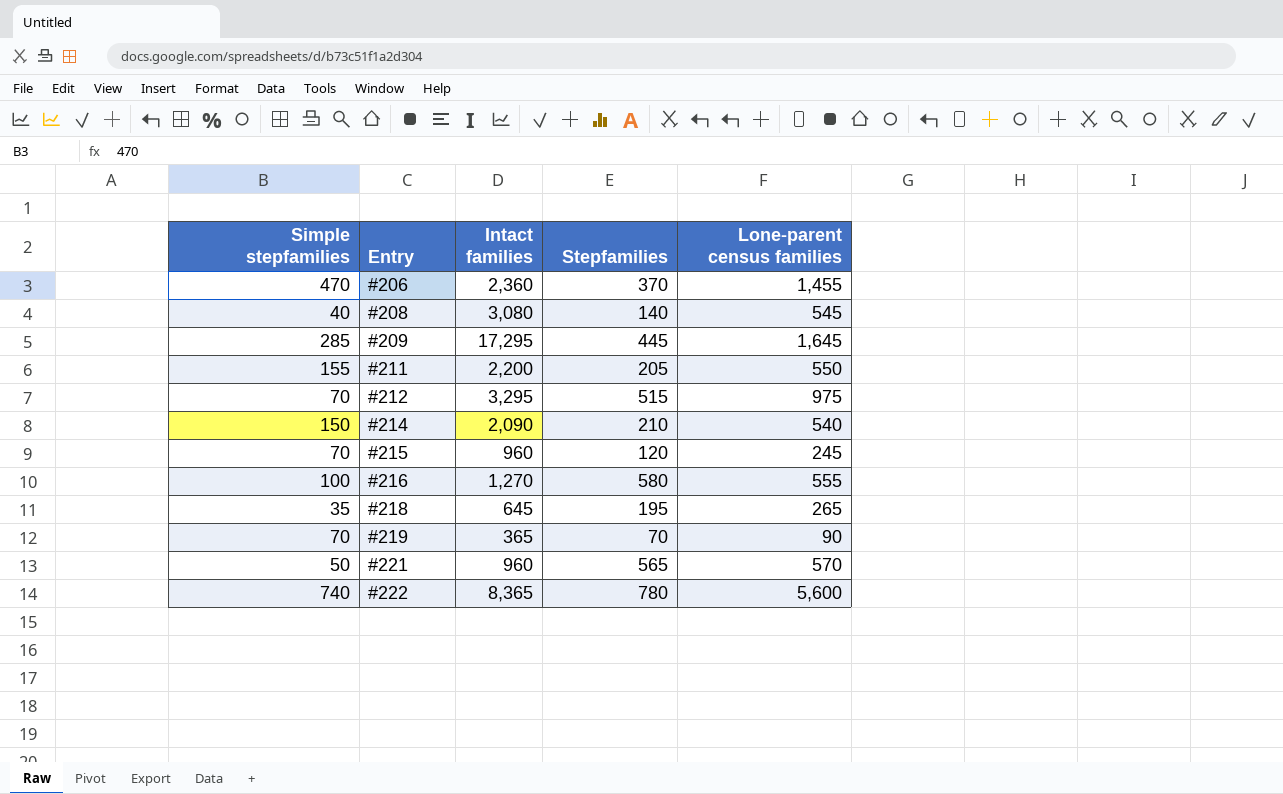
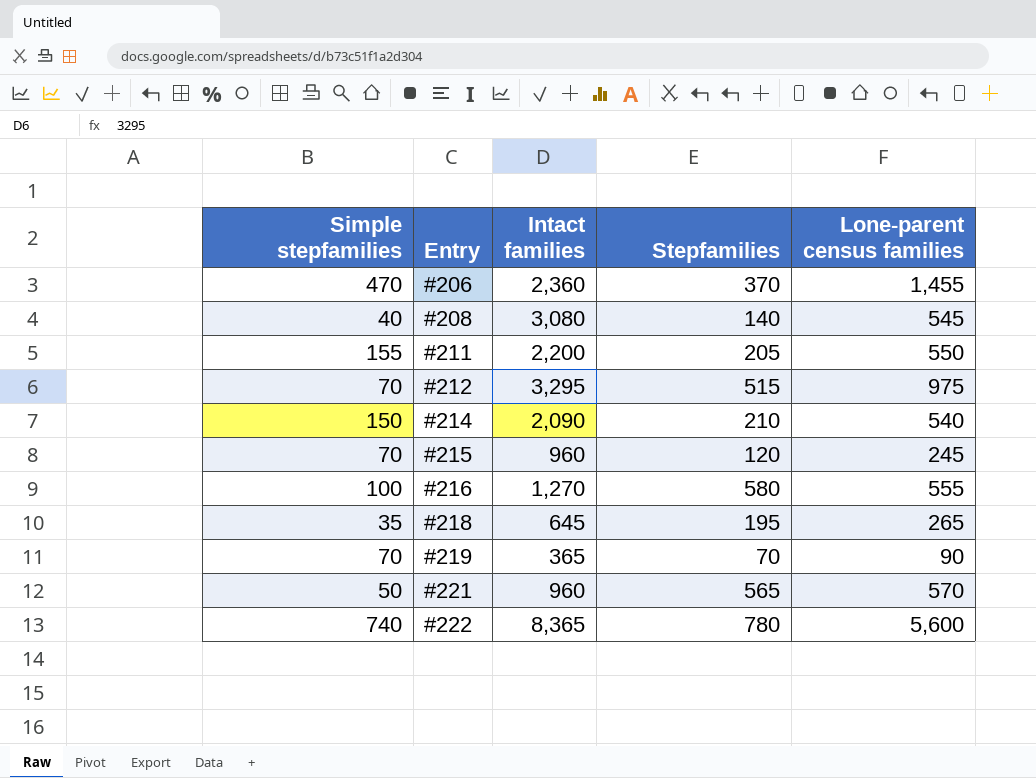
row #209: 285 | 17,295 | 445 | 1,645 -> none

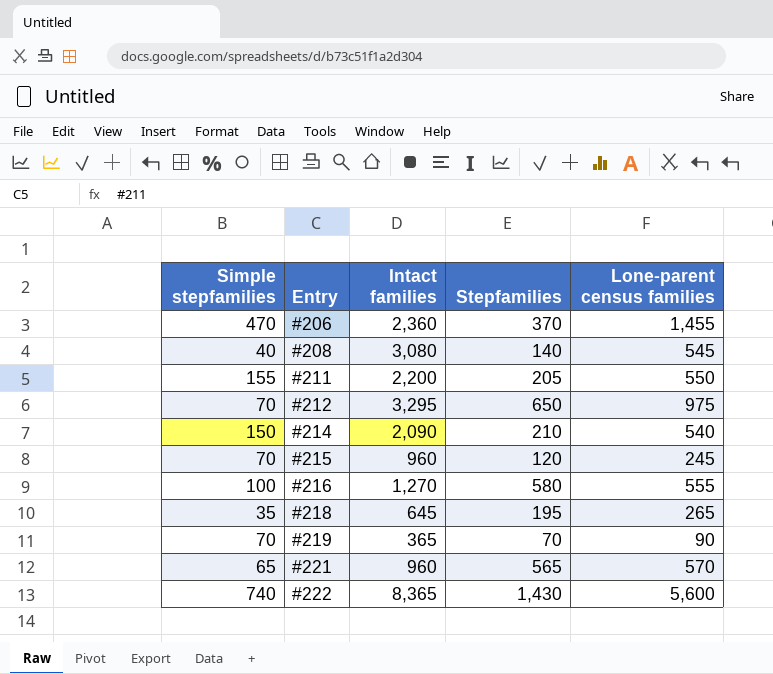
#212 | Stepfamilies: 515 -> 650
#221 | Simple stepfamilies: 50 -> 65
#222 | Stepfamilies: 780 -> 1,430

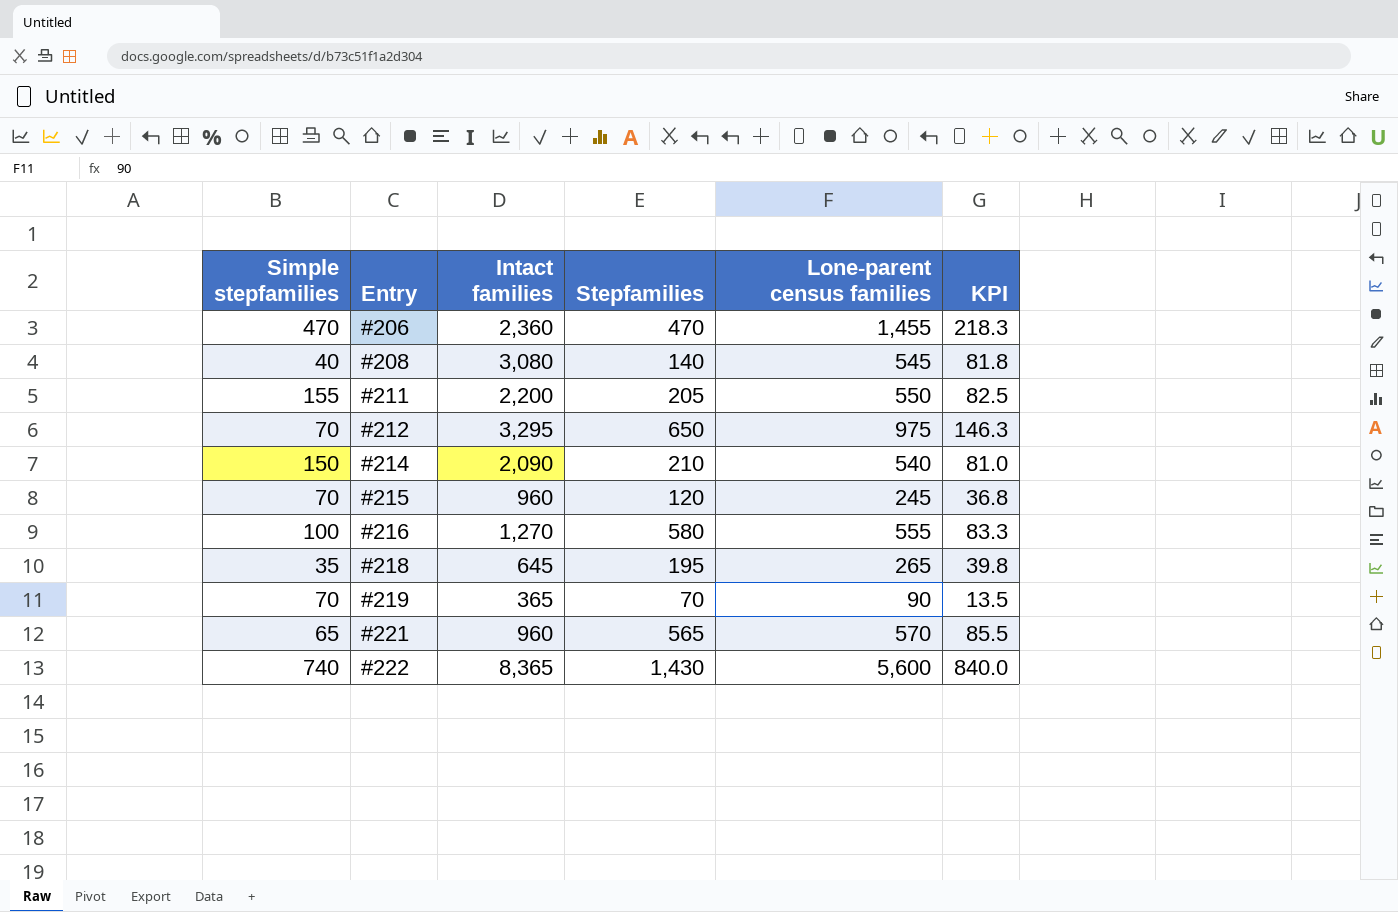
column KPI | formula: none -> [Lone-parent census families] * 0.15
#206 | Stepfamilies: 370 -> 470

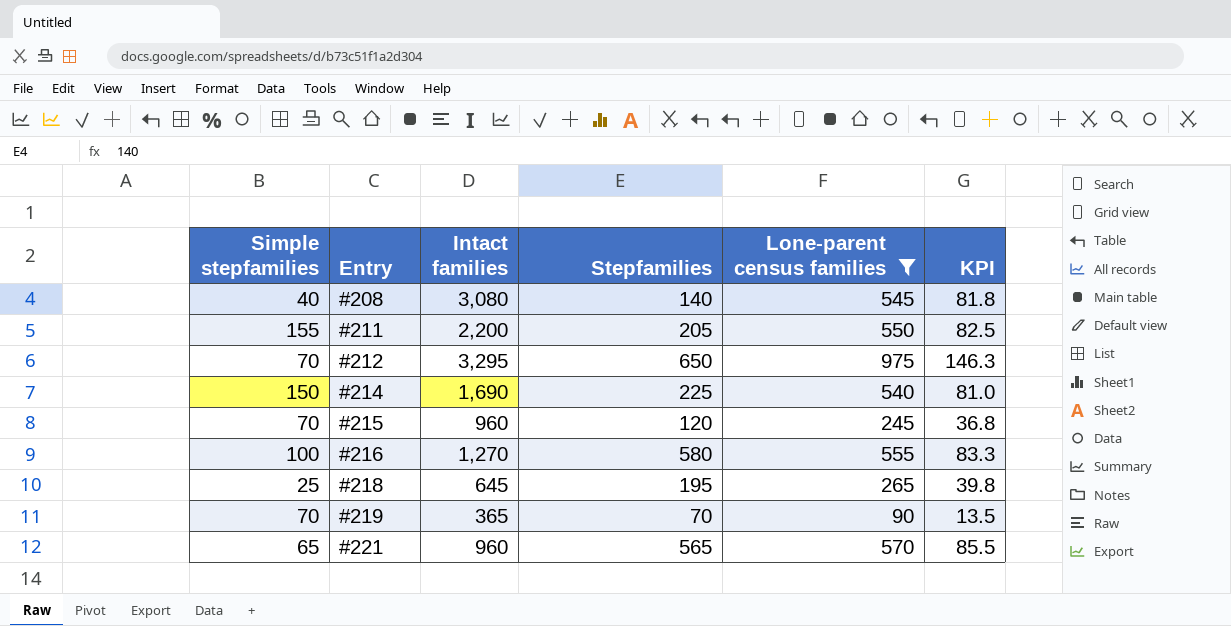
filter: none -> Lone-parent census families <= 975
#214 | Intact families: 2,090 -> 1,690
#214 | Stepfamilies: 210 -> 225
#218 | Simple stepfamilies: 35 -> 25

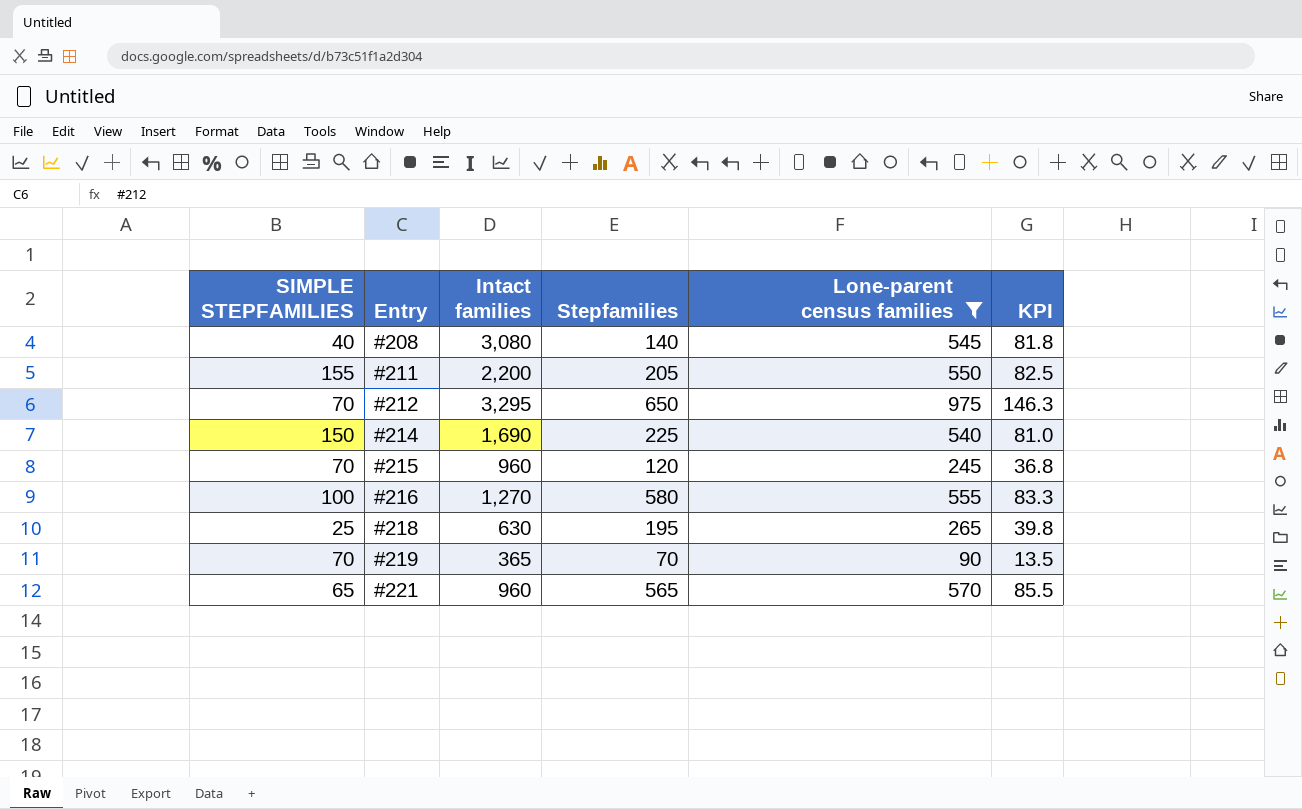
column name: Simple stepfamilies -> SIMPLE STEPFAMILIES
#218 | Intact families: 645 -> 630

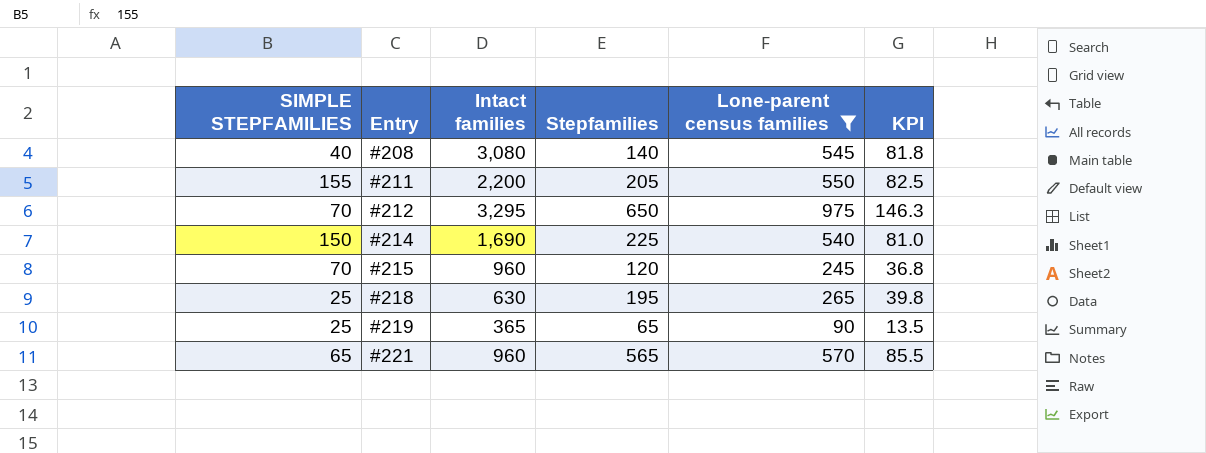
row #216: 100 | 1,270 | 580 | 555 | 83.3 -> none
#219 | SIMPLE STEPFAMILIES: 70 -> 25
#219 | Stepfamilies: 70 -> 65

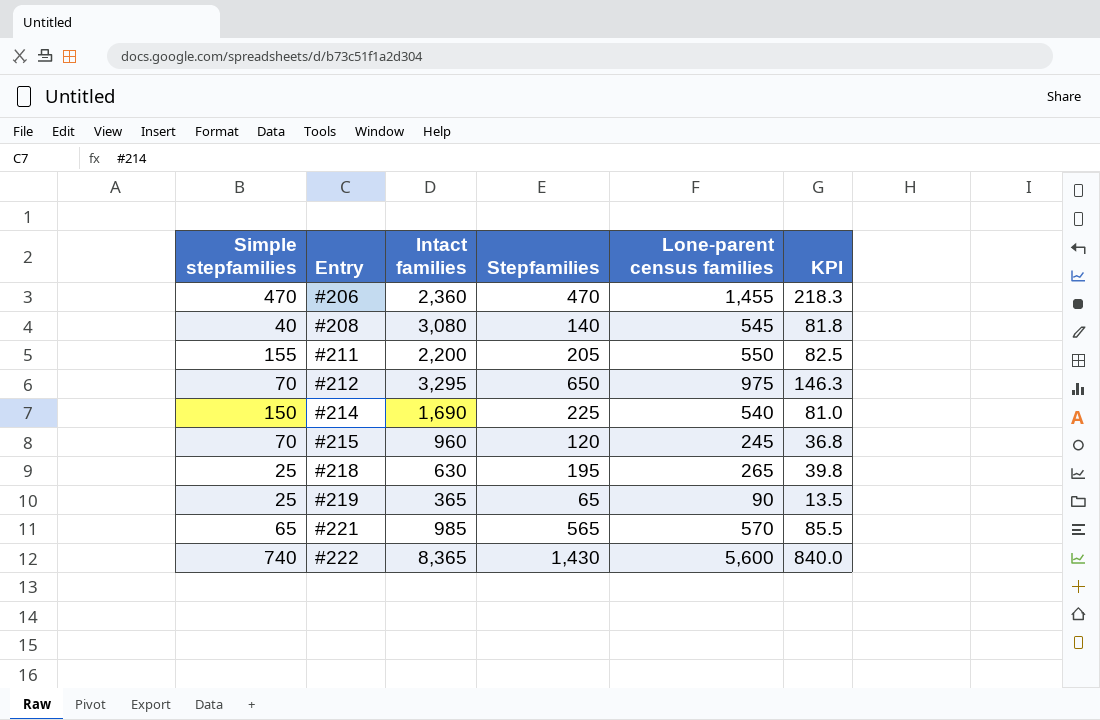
filter: Lone-parent census families <= 975 -> none
column name: SIMPLE STEPFAMILIES -> Simple stepfamilies
#221 | Intact families: 960 -> 985

